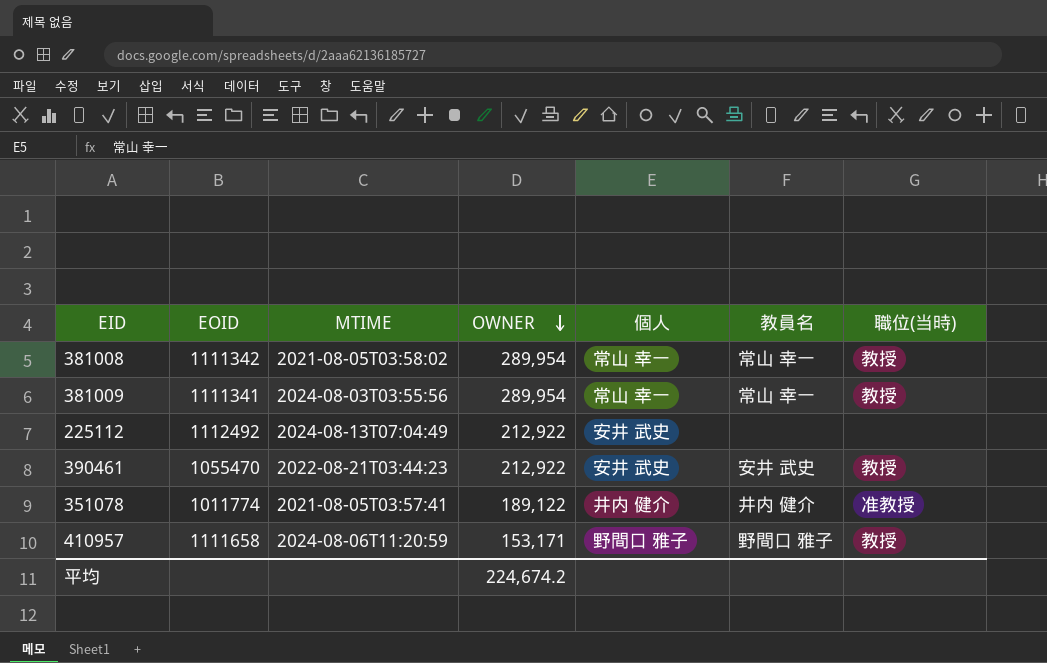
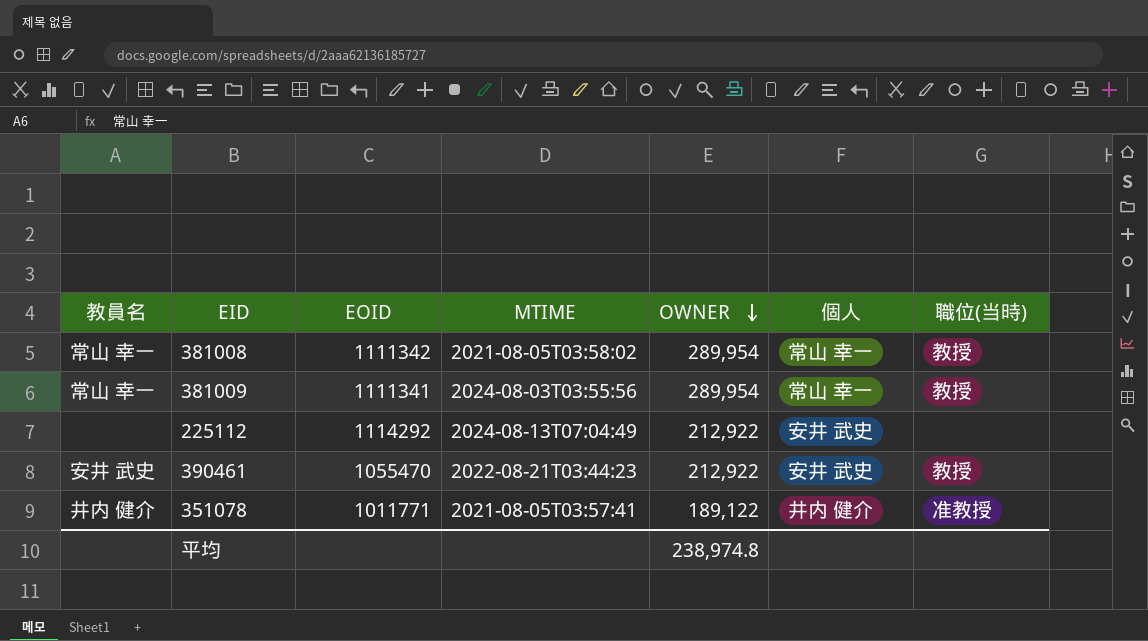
column 教員名 | position: 6 -> 1
row 410957: 1111658 | 2024-08-06T11:20:59 | 153,171 | 野間口 雅子 | 野間口 雅子 | 教授 -> none
225112 | EOID: 1112492 -> 1114292
351078 | EOID: 1011774 -> 1011771
平均 | OWNER: 224,674.2 -> 238,974.8

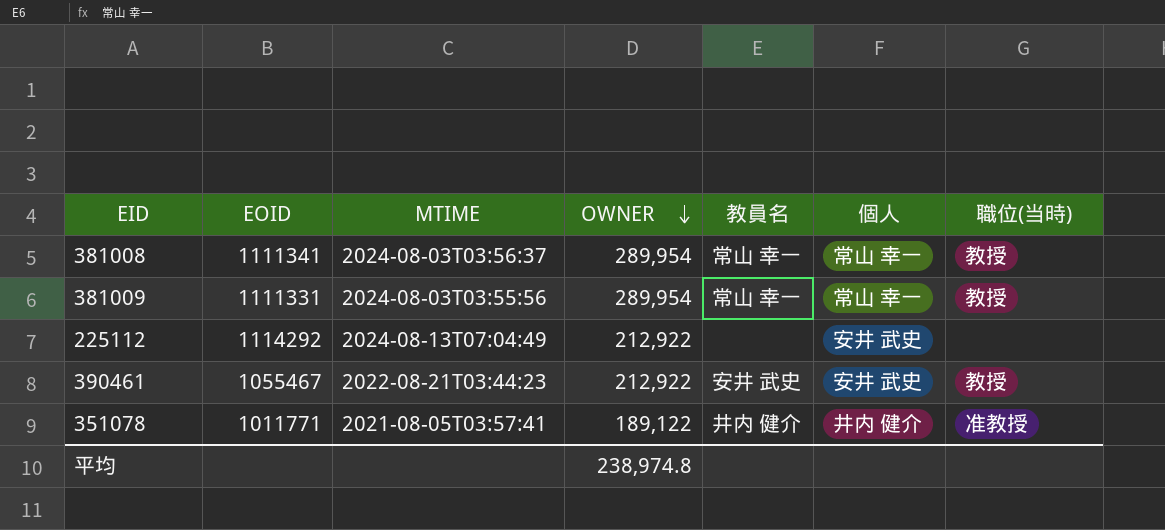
column 教員名 | position: 1 -> 5
381008 | EOID: 1111342 -> 1111341
381008 | MTIME: 2021-08-05T03:58:02 -> 2024-08-03T03:56:37
381009 | EOID: 1111341 -> 1111331
390461 | EOID: 1055470 -> 1055467

